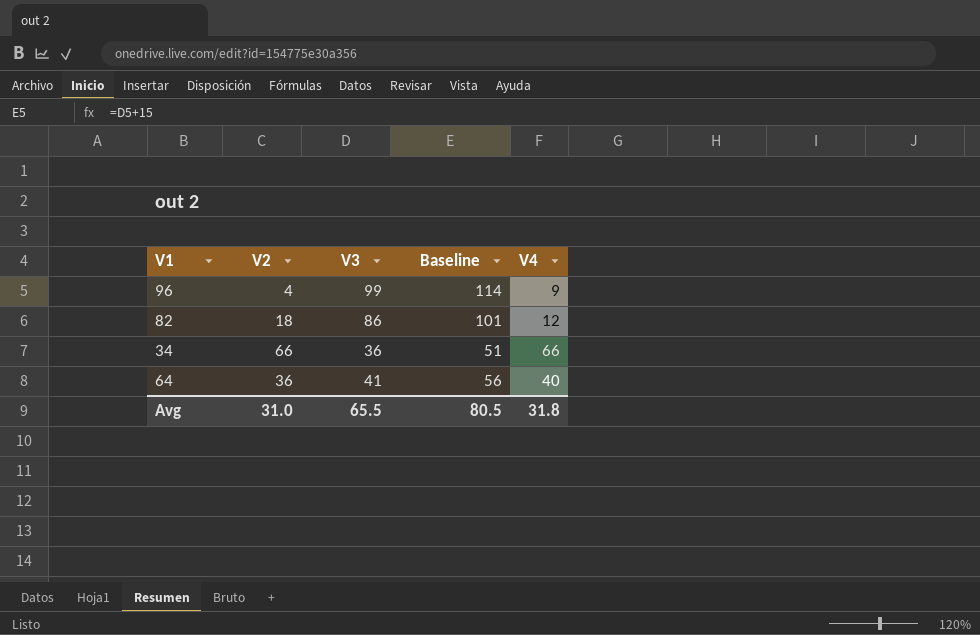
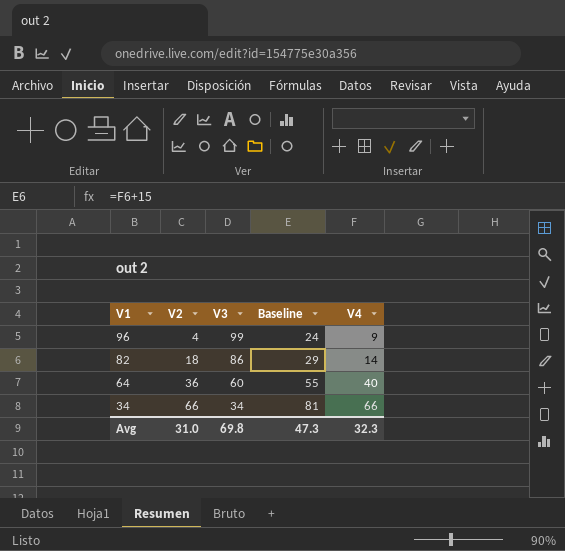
row order: none -> V1 descending
column Baseline | formula: [V3] + 15 -> [V4] + 15
82 | V4: 12 -> 14
64 | V3: 41 -> 60
34 | V3: 36 -> 34
Avg | V3: 65.5 -> 69.8
Avg | Baseline: 80.5 -> 47.3
Avg | V4: 31.8 -> 32.3

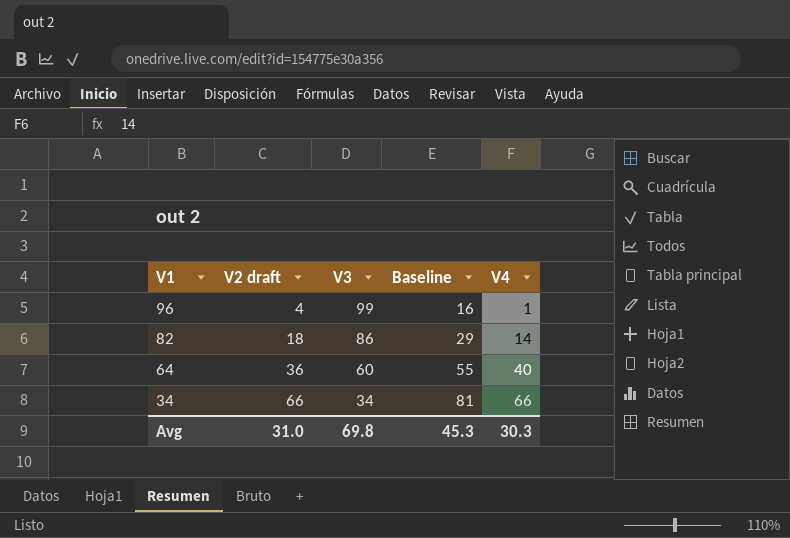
column name: V2 -> V2 draft
96 | Baseline: 24 -> 16
96 | V4: 9 -> 1
Avg | Baseline: 47.3 -> 45.3
Avg | V4: 32.3 -> 30.3

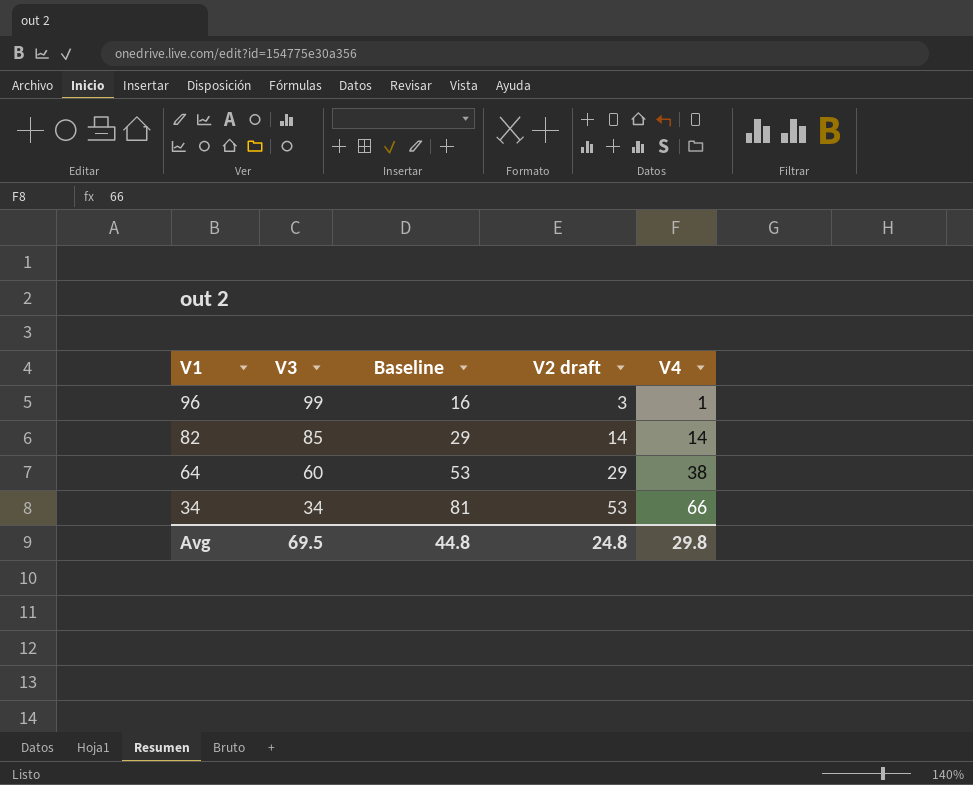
column V2 draft | position: 2 -> 4
96 | V2 draft: 4 -> 3
82 | V3: 86 -> 85
82 | V2 draft: 18 -> 14
64 | Baseline: 55 -> 53
64 | V2 draft: 36 -> 29
64 | V4: 40 -> 38
34 | V2 draft: 66 -> 53
Avg | V3: 69.8 -> 69.5
Avg | Baseline: 45.3 -> 44.8
Avg | V2 draft: 31.0 -> 24.8
Avg | V4: 30.3 -> 29.8

